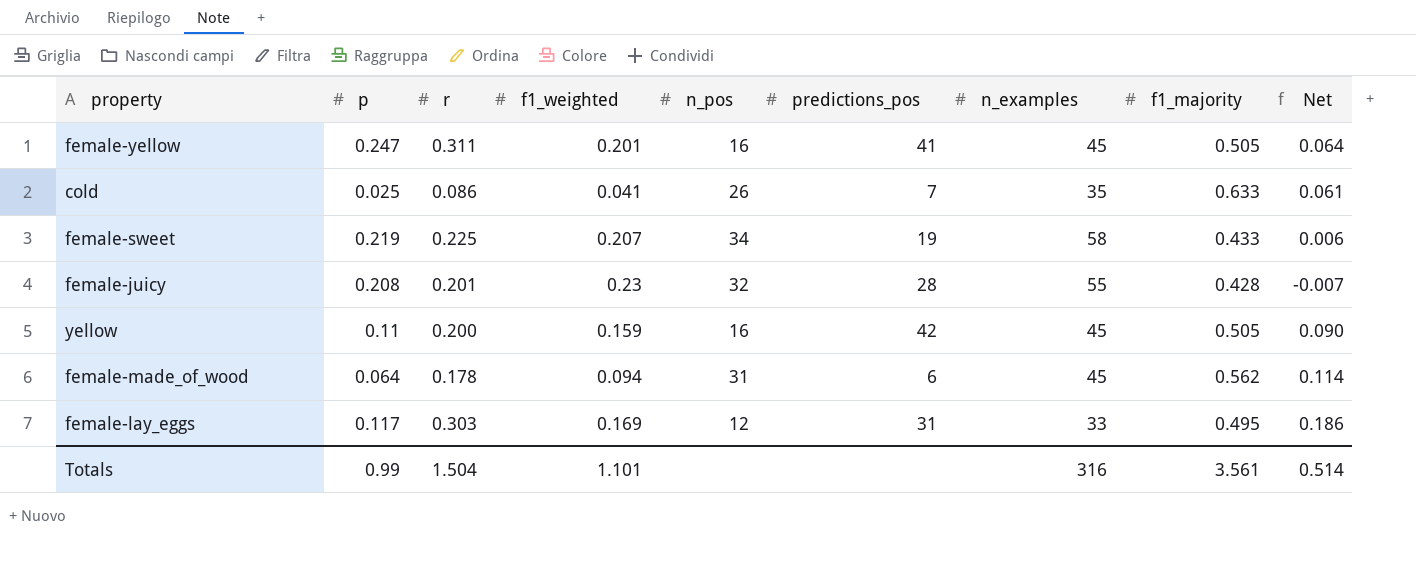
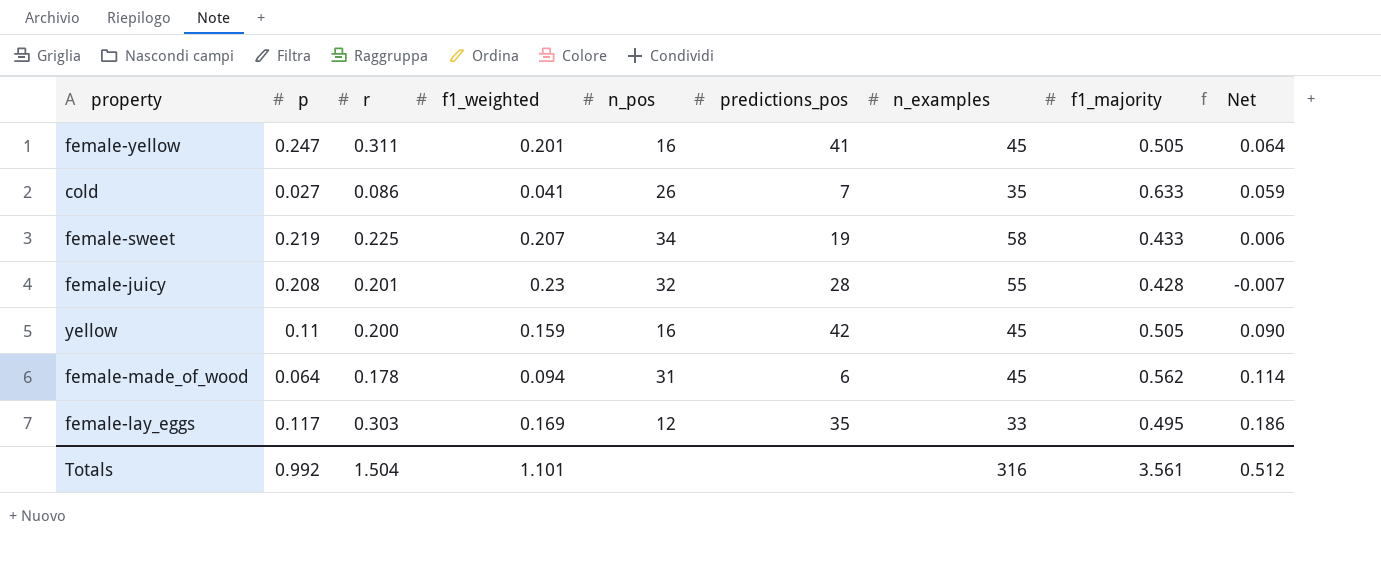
cold | p: 0.025 -> 0.027
cold | Net: 0.061 -> 0.059
female-lay_eggs | predictions_pos: 31 -> 35
Totals | p: 0.99 -> 0.992
Totals | Net: 0.514 -> 0.512

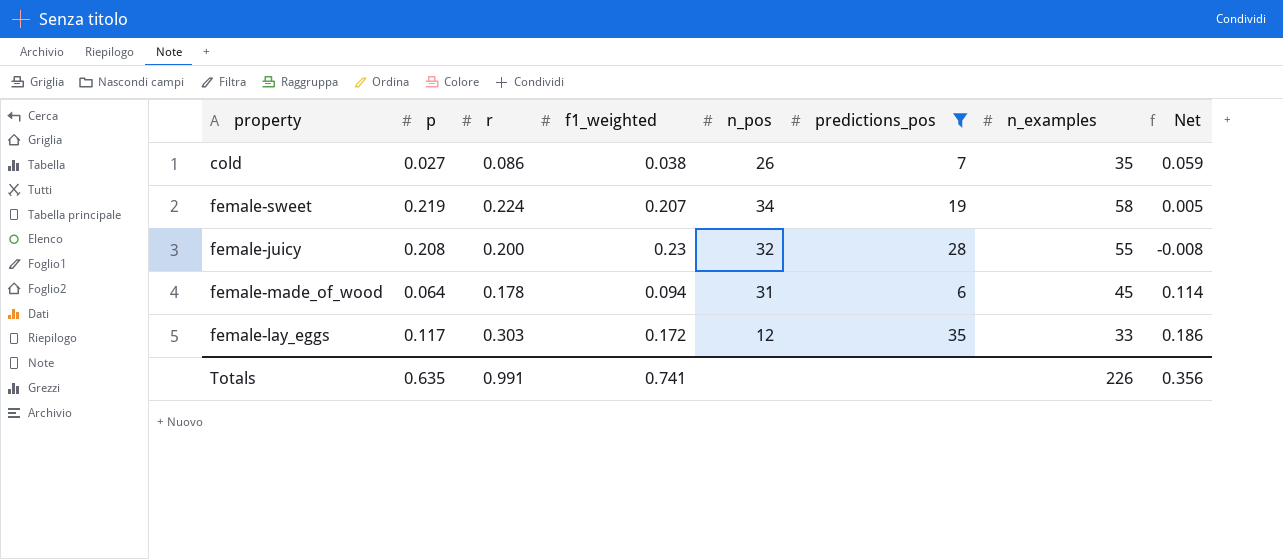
filter: none -> predictions_pos <= 35
column f1_majority | position: 8 -> none
cold | f1_weighted: 0.041 -> 0.038
female-sweet | r: 0.225 -> 0.224
female-sweet | Net: 0.006 -> 0.005
female-juicy | r: 0.201 -> 0.200
female-juicy | Net: -0.007 -> -0.008
female-lay_eggs | f1_weighted: 0.169 -> 0.172
Totals | p: 0.992 -> 0.635
Totals | r: 1.504 -> 0.991
Totals | f1_weighted: 1.101 -> 0.741
Totals | n_examples: 316 -> 226
Totals | Net: 0.512 -> 0.356

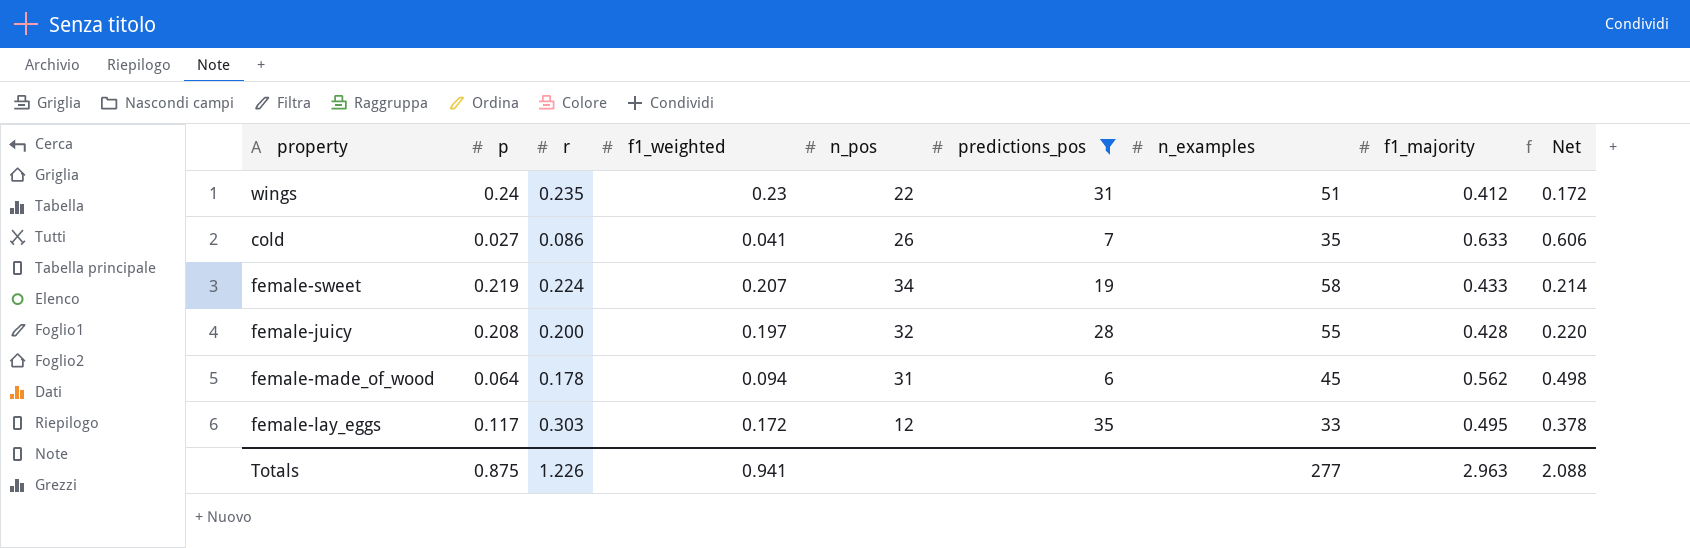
column f1_majority | position: none -> 8
column Net | formula: [r] - [p] -> [f1_majority] - [p]
row wings: none -> 0.24 | 0.235 | 0.23 | 22 | 31 | 51 | 0.412 | 0.172
cold | f1_weighted: 0.038 -> 0.041
female-juicy | f1_weighted: 0.23 -> 0.197
Totals | p: 0.635 -> 0.875
Totals | r: 0.991 -> 1.226
Totals | f1_weighted: 0.741 -> 0.941
Totals | n_examples: 226 -> 277
Totals | Net: 0.356 -> 2.088

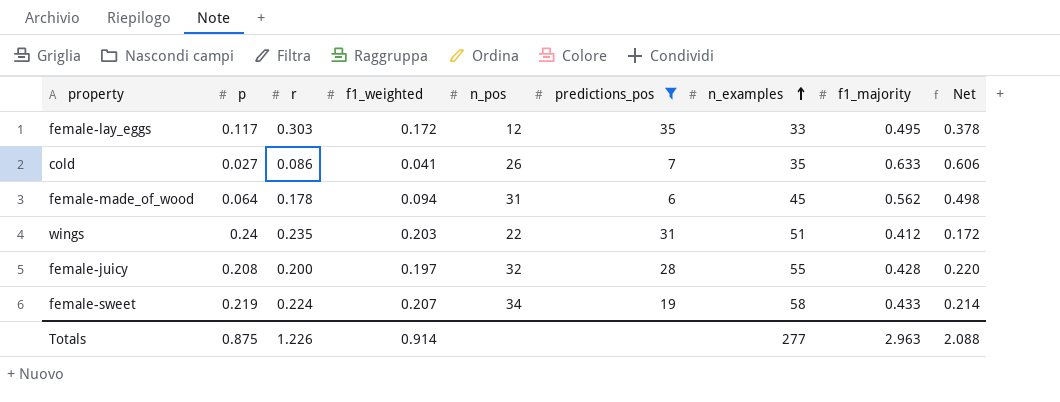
row order: none -> n_examples ascending
wings | f1_weighted: 0.23 -> 0.203
Totals | f1_weighted: 0.941 -> 0.914

